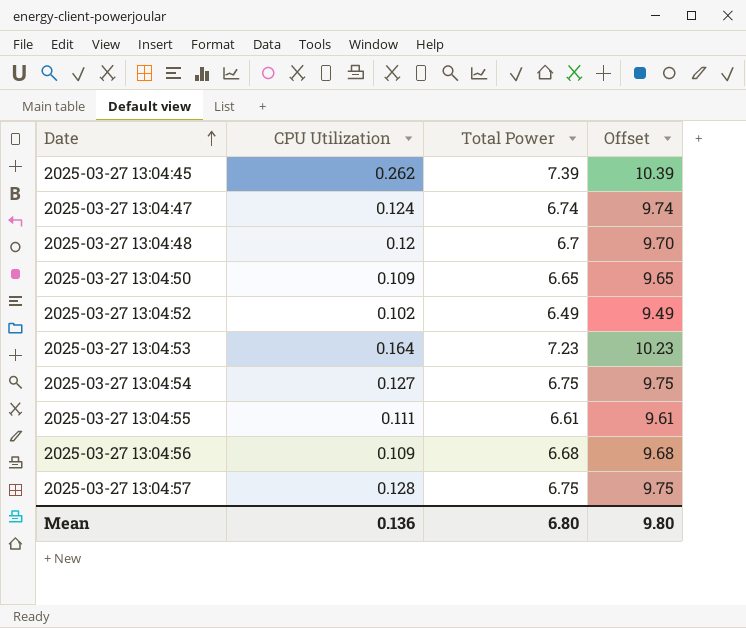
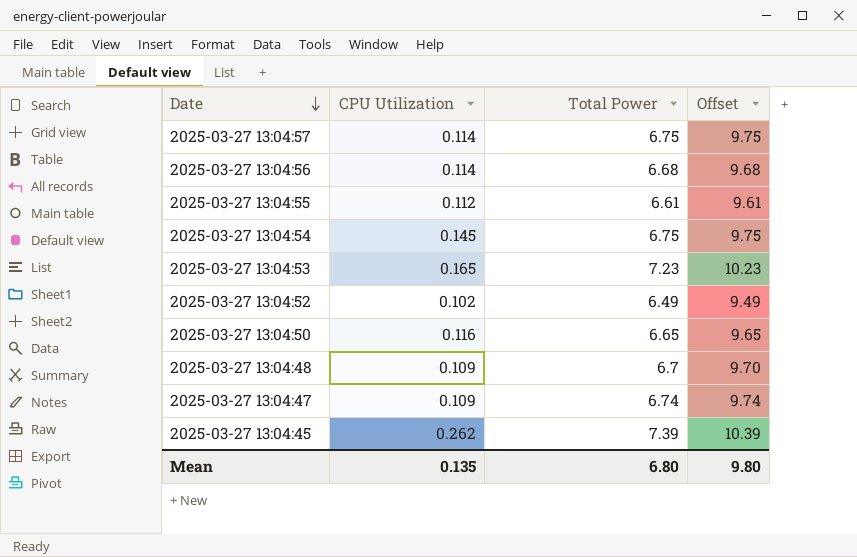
row order: Date ascending -> Date descending
2025-03-27 13:04:57 | CPU Utilization: 0.128 -> 0.114
2025-03-27 13:04:56 | CPU Utilization: 0.109 -> 0.114
2025-03-27 13:04:55 | CPU Utilization: 0.111 -> 0.112
2025-03-27 13:04:54 | CPU Utilization: 0.127 -> 0.145
2025-03-27 13:04:53 | CPU Utilization: 0.164 -> 0.165
2025-03-27 13:04:50 | CPU Utilization: 0.109 -> 0.116
2025-03-27 13:04:48 | CPU Utilization: 0.12 -> 0.109
2025-03-27 13:04:47 | CPU Utilization: 0.124 -> 0.109
Mean | CPU Utilization: 0.136 -> 0.135

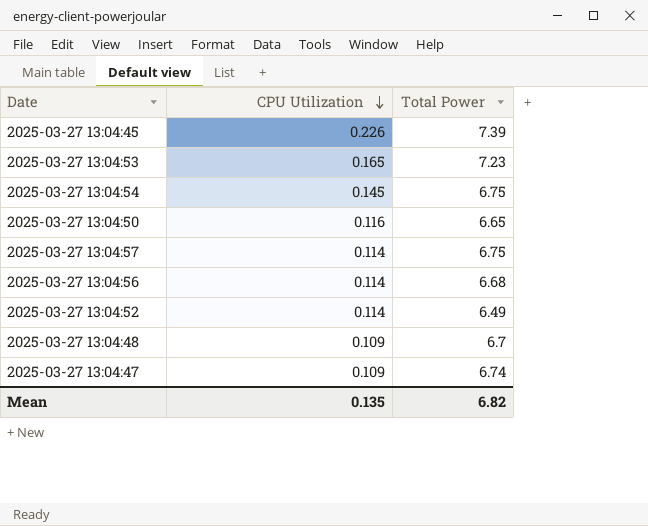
row order: Date descending -> CPU Utilization descending
column Offset | formula: [Total Power] + 3 -> none
row 2025-03-27 13:04:55: 0.112 | 6.61 | 9.61 -> none
2025-03-27 13:04:45 | CPU Utilization: 0.262 -> 0.226
2025-03-27 13:04:52 | CPU Utilization: 0.102 -> 0.114
Mean | Total Power: 6.80 -> 6.82

